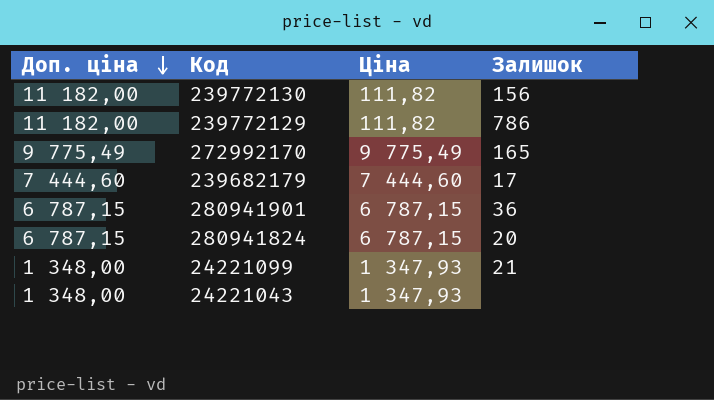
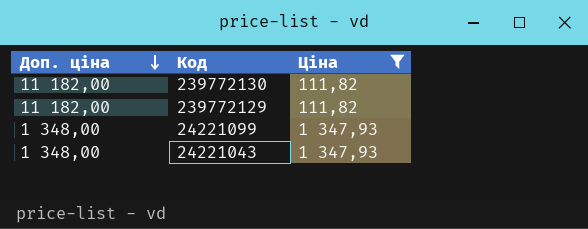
filter: none -> Ціна <= 1 347,93
column Залишок | position: 4 -> none

